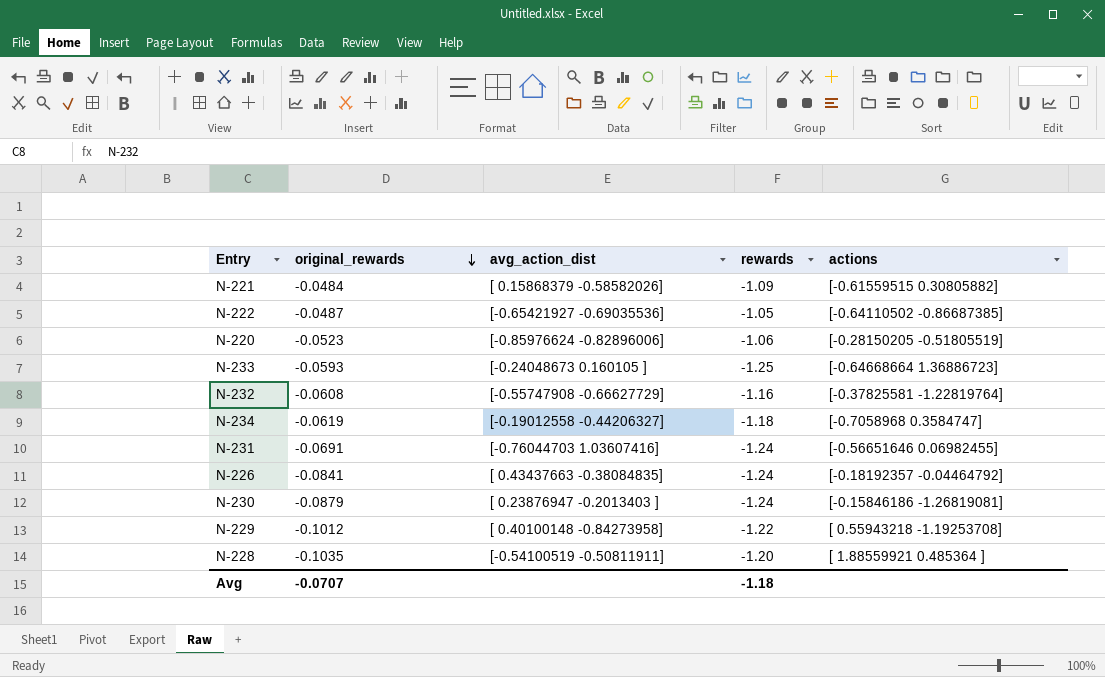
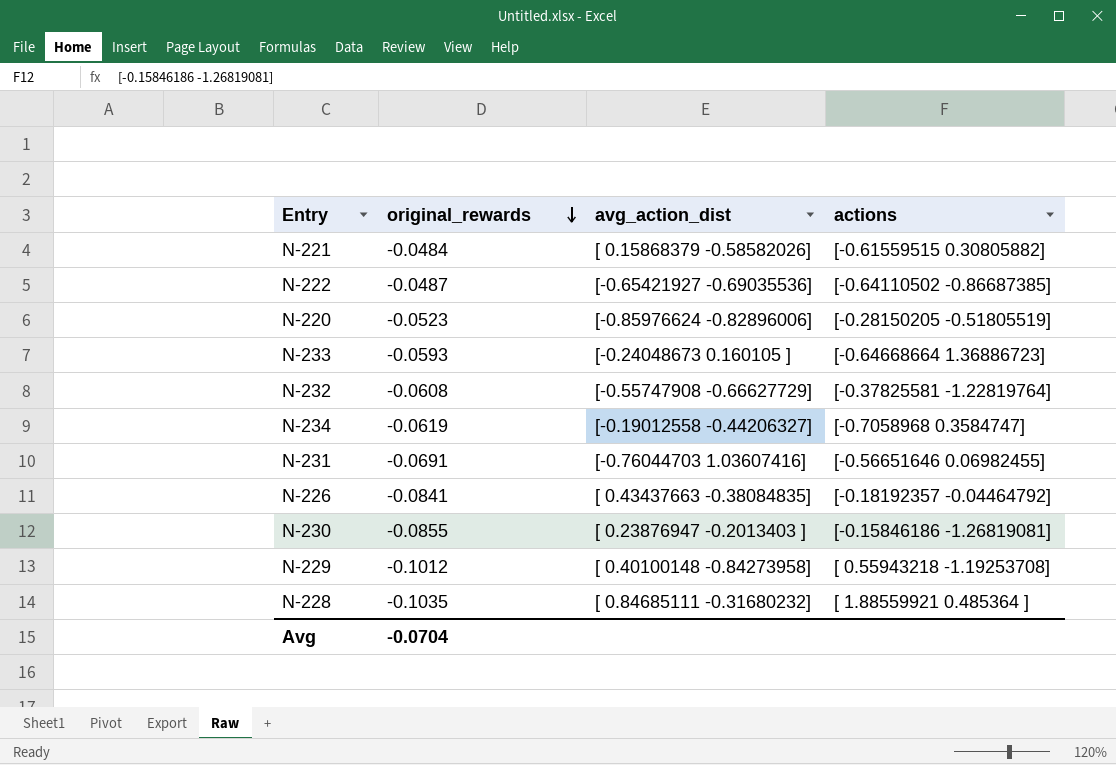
column rewards | position: 4 -> none
N-230 | original_rewards: -0.0879 -> -0.0855
N-228 | avg_action_dist: [-0.54100519 -0.50811911] -> [ 0.84685111 -0.31680232]
Avg | original_rewards: -0.0707 -> -0.0704

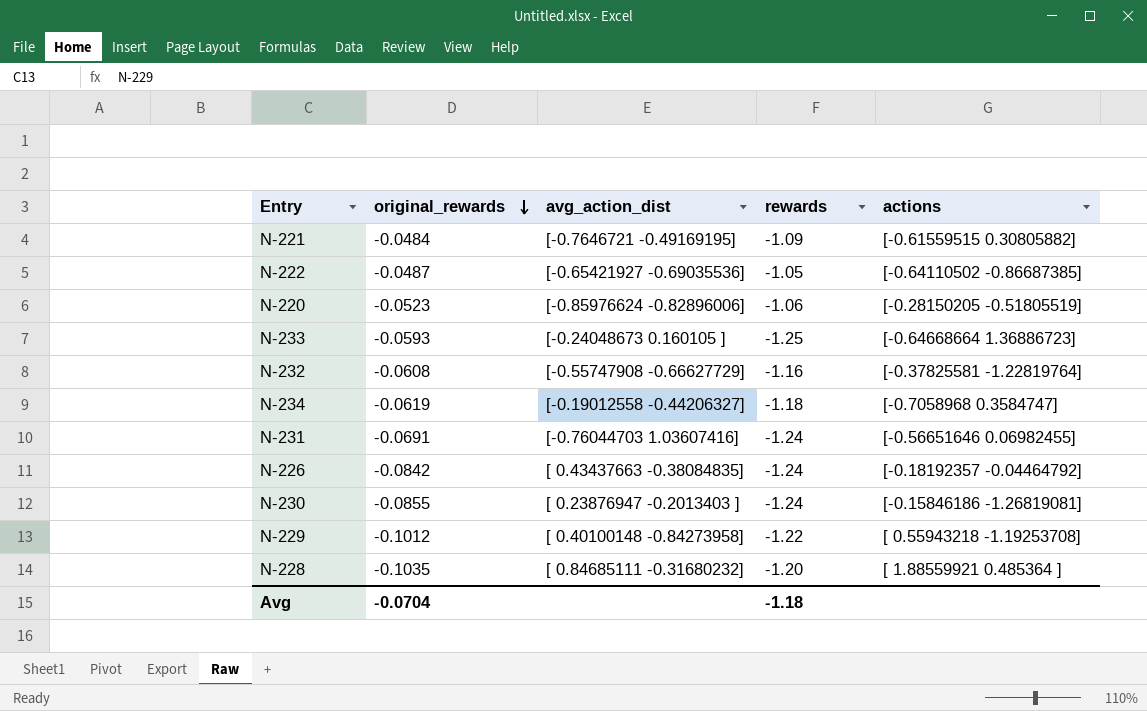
column rewards | position: none -> 4
N-221 | avg_action_dist: [ 0.15868379 -0.58582026] -> [-0.7646721 -0.49169195]
N-226 | original_rewards: -0.0841 -> -0.0842

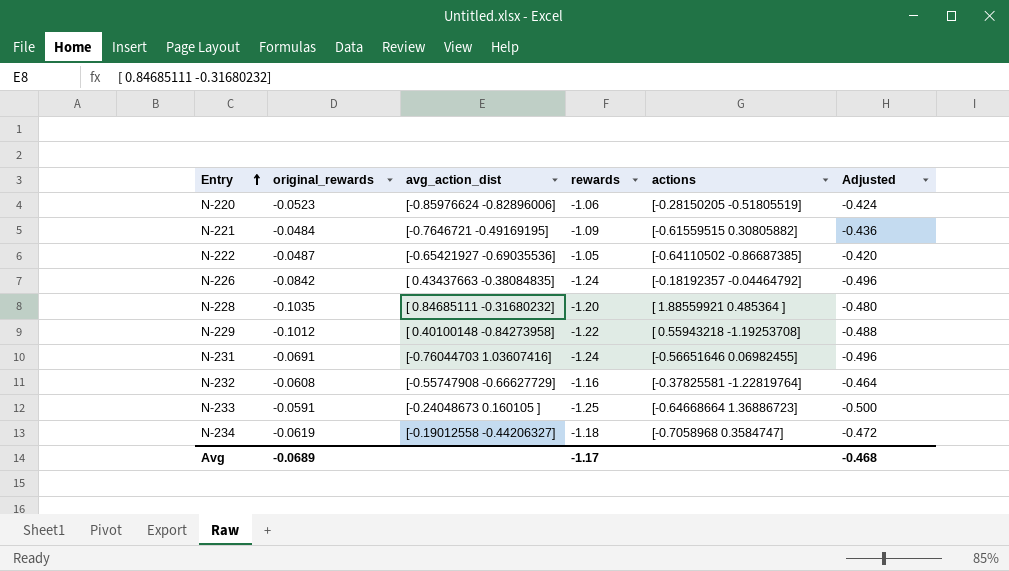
row order: original_rewards descending -> Entry ascending
column Adjusted | formula: none -> [rewards] * 0.4
row N-230: -0.0855 | [ 0.23876947 -0.2013403 ] | -1.24 | [-0.15846186 -1.26819081] -> none
N-233 | original_rewards: -0.0593 -> -0.0591
Avg | original_rewards: -0.0704 -> -0.0689
Avg | rewards: -1.18 -> -1.17

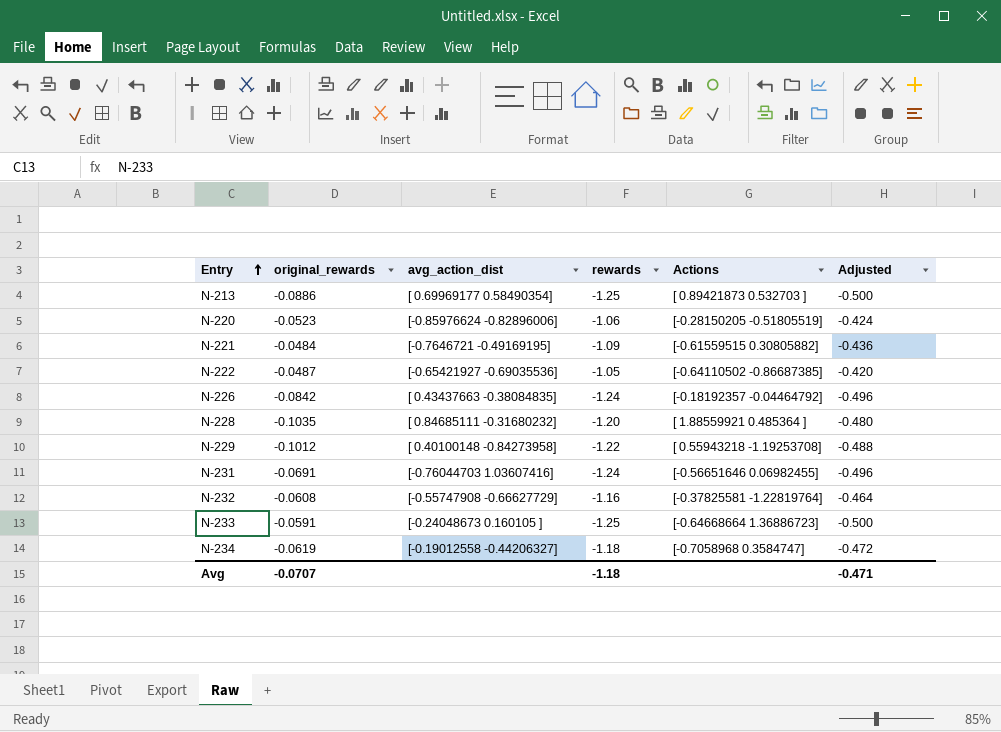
column name: actions -> Actions
row N-213: none -> -0.0886 | [ 0.69969177 0.58490354] | -1.25 | [ 0.89421873 0.532703 ] | -0.500
Avg | original_rewards: -0.0689 -> -0.0707
Avg | rewards: -1.17 -> -1.18
Avg | Adjusted: -0.468 -> -0.471

